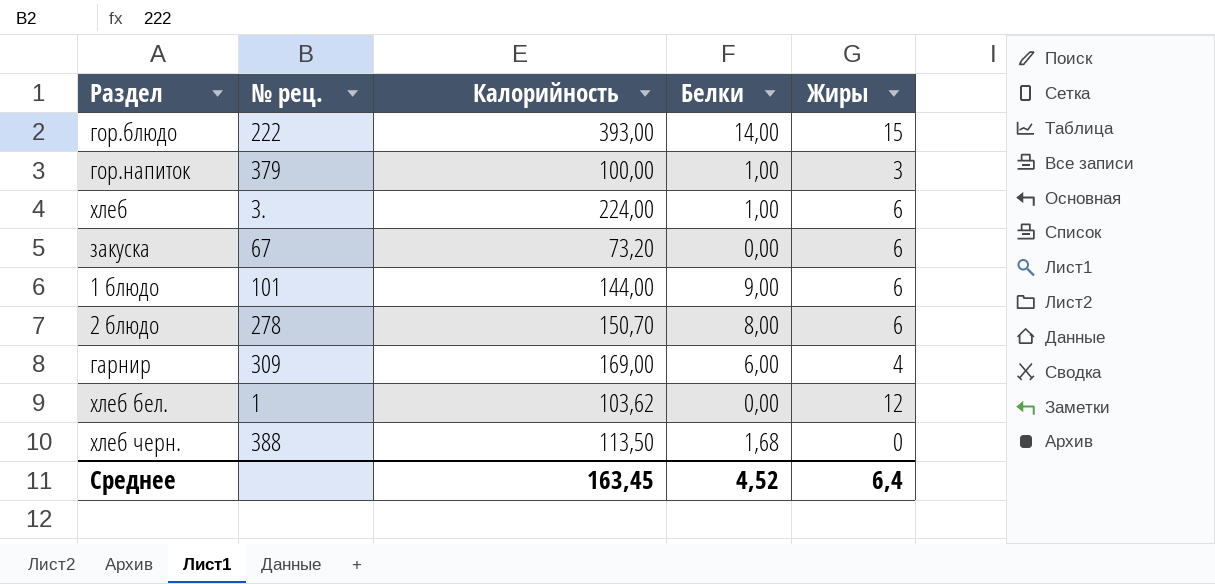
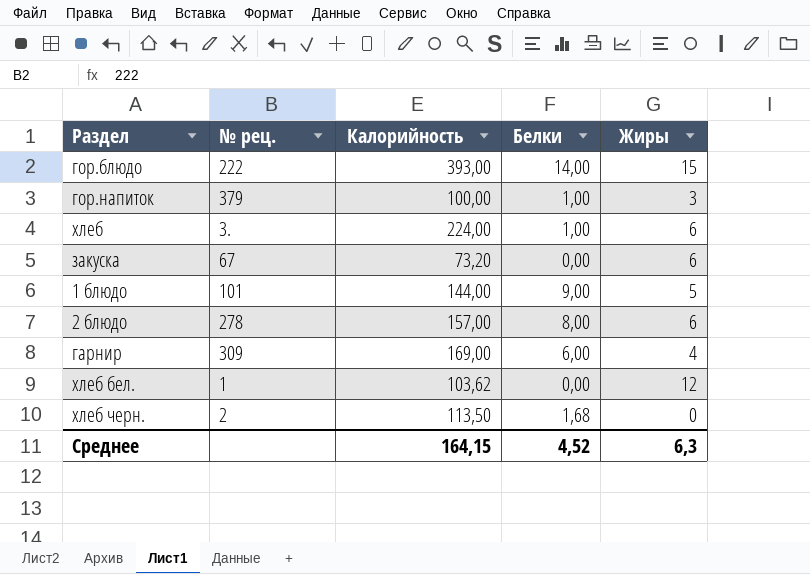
1 блюдо | Жиры: 6 -> 5
2 блюдо | Калорийность: 150,70 -> 157,00
хлеб черн. | № рец.: 388 -> 2
Среднее | Калорийность: 163,45 -> 164,15
Среднее | Жиры: 6,4 -> 6,3

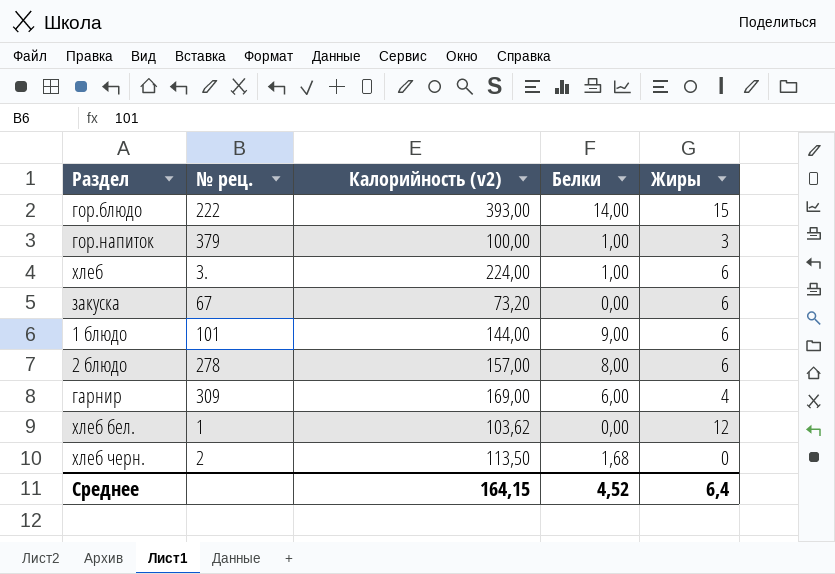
column name: Калорийность -> Калорийность (v2)
1 блюдо | Жиры: 5 -> 6
Среднее | Жиры: 6,3 -> 6,4

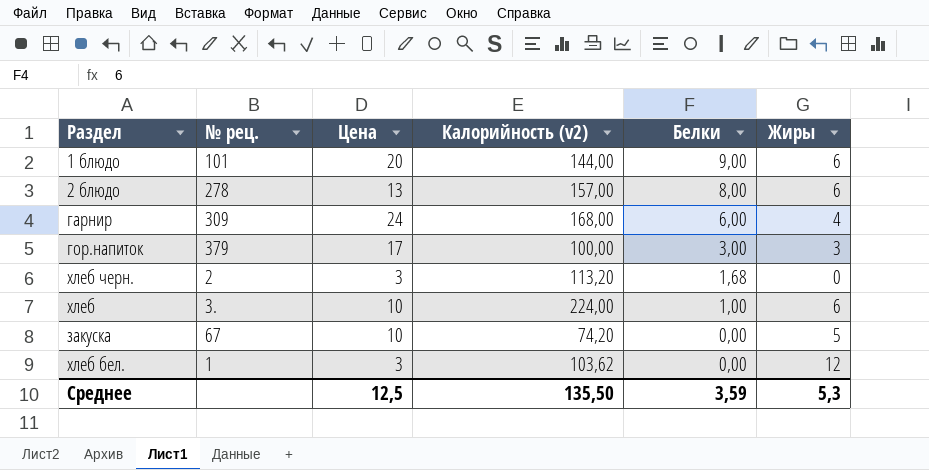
row order: none -> Белки descending
column Цена | position: none -> 3
row гор.блюдо: 222 | 393,00 | 14,00 | 15 -> none
гарнир | Калорийность (v2): 169,00 -> 168,00
гор.напиток | Белки: 1,00 -> 3,00
хлеб черн. | Калорийность (v2): 113,50 -> 113,20
закуска | Калорийность (v2): 73,20 -> 74,20
закуска | Жиры: 6 -> 5
Среднее | Калорийность (v2): 164,15 -> 135,50
Среднее | Белки: 4,52 -> 3,59
Среднее | Жиры: 6,4 -> 5,3

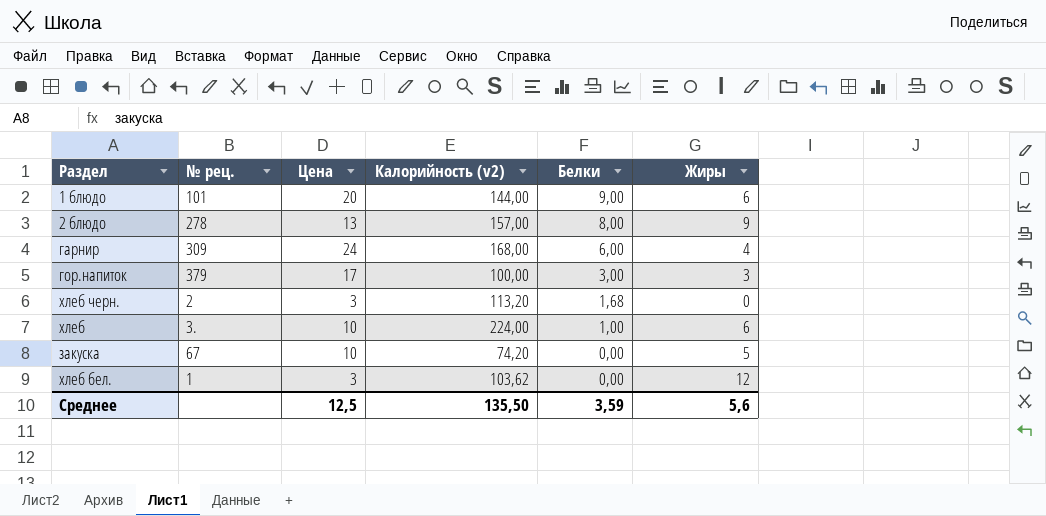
2 блюдо | Жиры: 6 -> 9
Среднее | Жиры: 5,3 -> 5,6

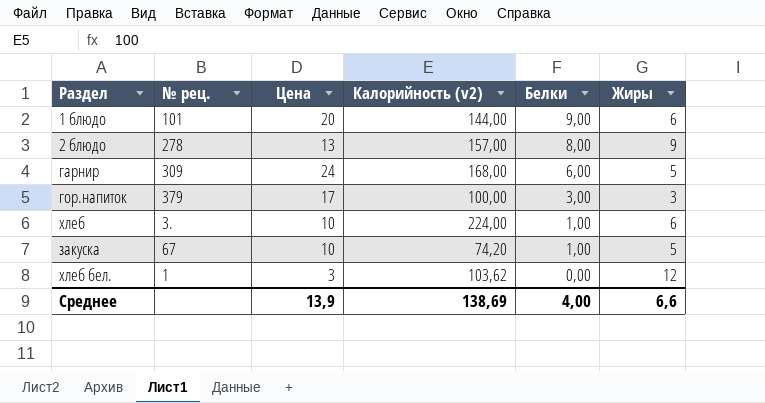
row хлеб черн.: 2 | 3 | 113,20 | 1,68 | 0 -> none
гарнир | Жиры: 4 -> 5
закуска | Белки: 0,00 -> 1,00
Среднее | Цена: 12,5 -> 13,9
Среднее | Калорийность (v2): 135,50 -> 138,69
Среднее | Белки: 3,59 -> 4,00
Среднее | Жиры: 5,6 -> 6,6

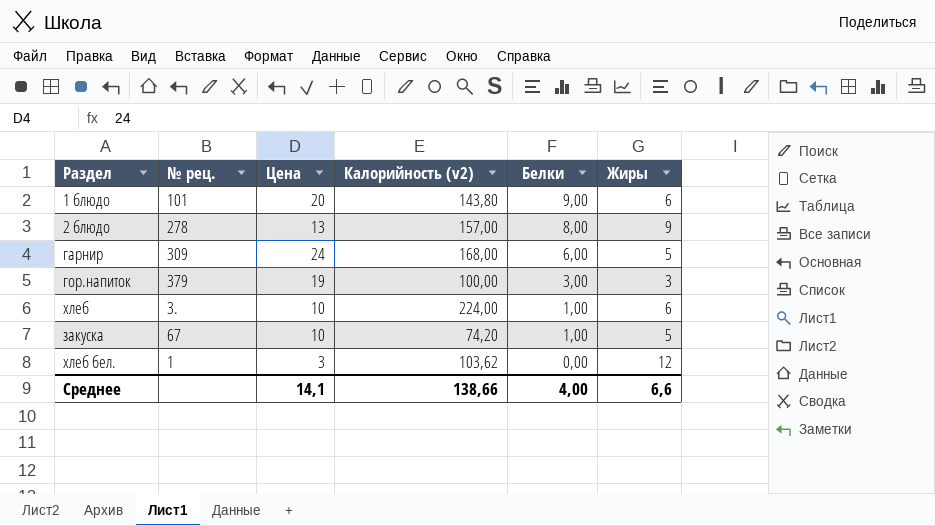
1 блюдо | Калорийность (v2): 144,00 -> 143,80
гор.напиток | Цена: 17 -> 19
Среднее | Цена: 13,9 -> 14,1
Среднее | Калорийность (v2): 138,69 -> 138,66

